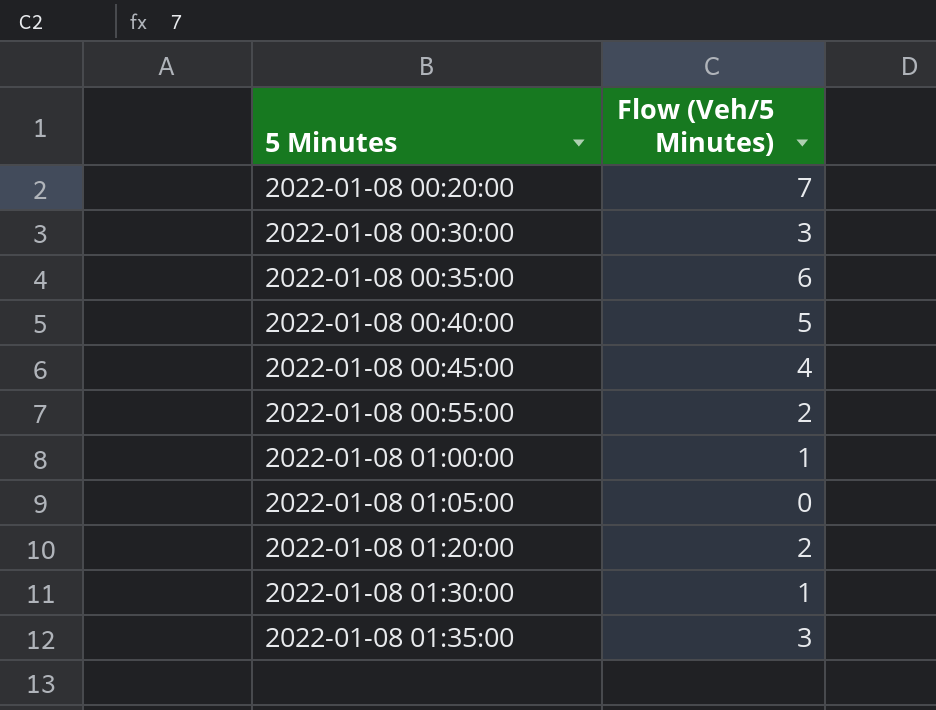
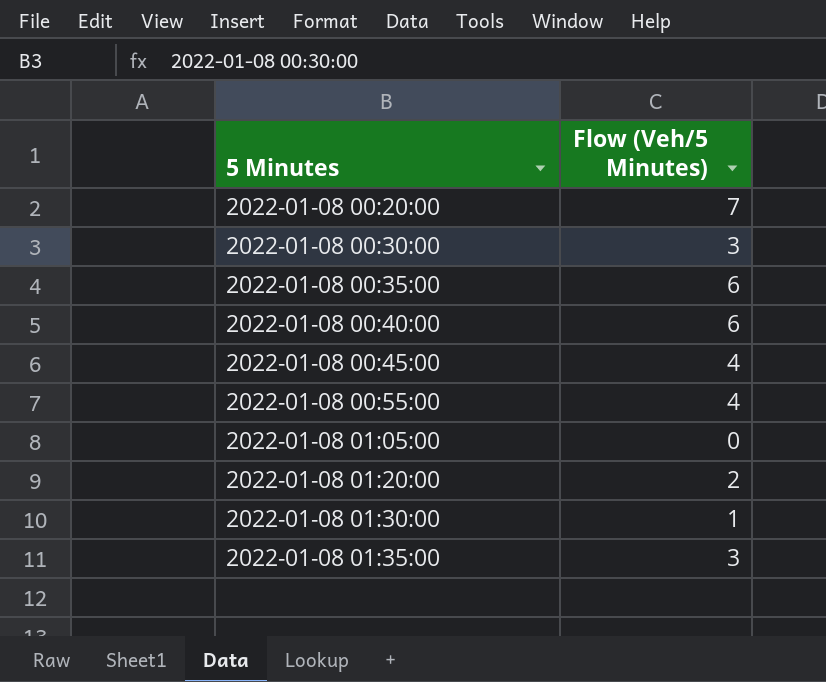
row 2022-01-08 01:00:00: 1 -> none
2022-01-08 00:40:00 | Flow (Veh/5 Minutes): 5 -> 6
2022-01-08 00:55:00 | Flow (Veh/5 Minutes): 2 -> 4

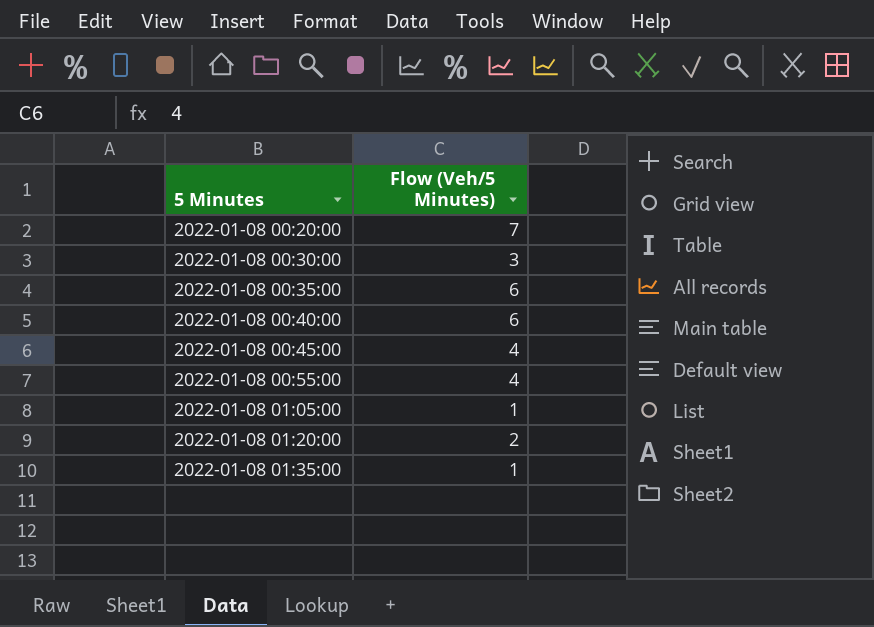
row 2022-01-08 01:30:00: 1 -> none
2022-01-08 01:05:00 | Flow (Veh/5 Minutes): 0 -> 1
2022-01-08 01:35:00 | Flow (Veh/5 Minutes): 3 -> 1

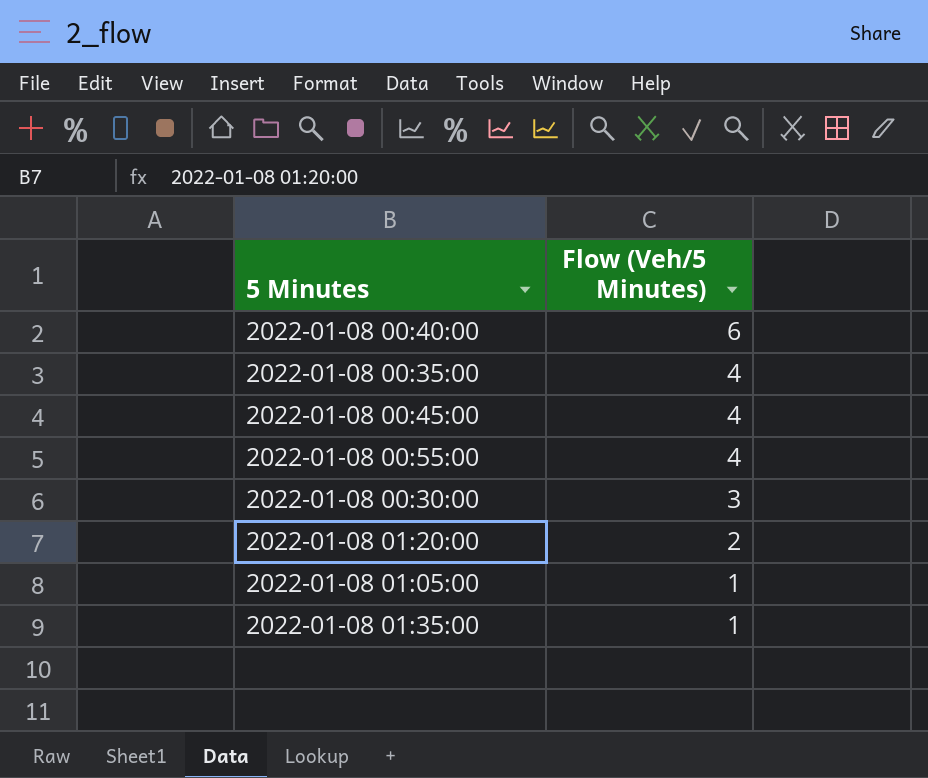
row order: 5 Minutes ascending -> Flow (Veh/5 Minutes) descending
row 2022-01-08 00:20:00: 7 -> none
2022-01-08 00:35:00 | Flow (Veh/5 Minutes): 6 -> 4

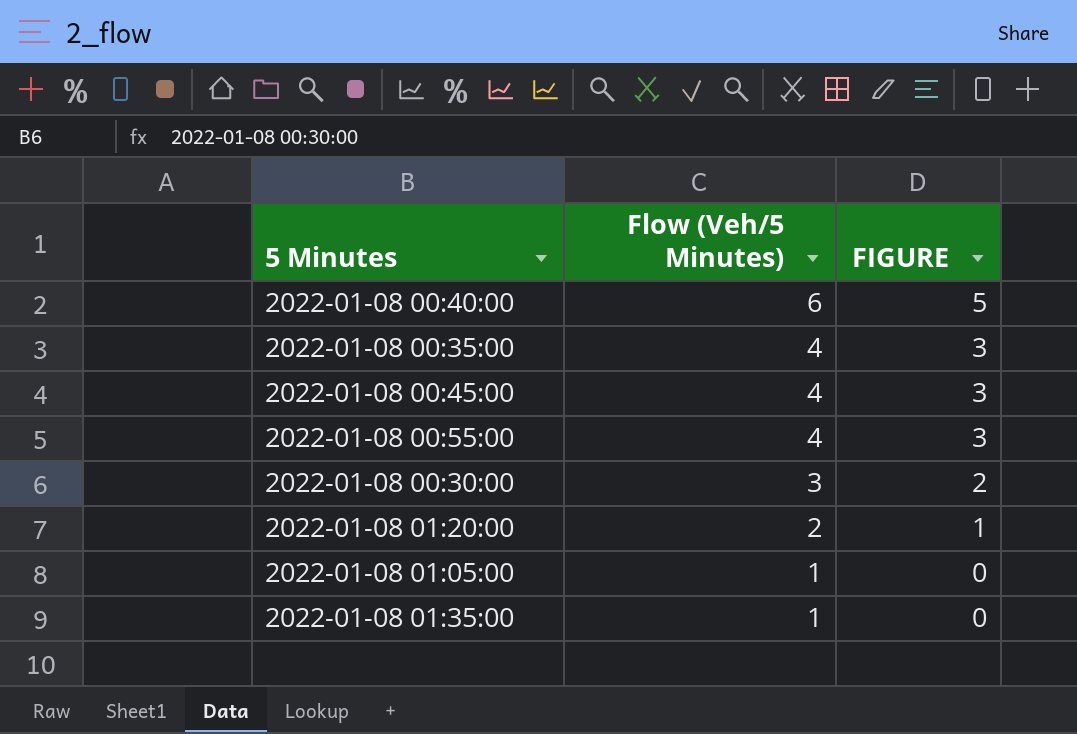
column FIGURE | formula: none -> [Flow (Veh/5 Minutes)] - 1

